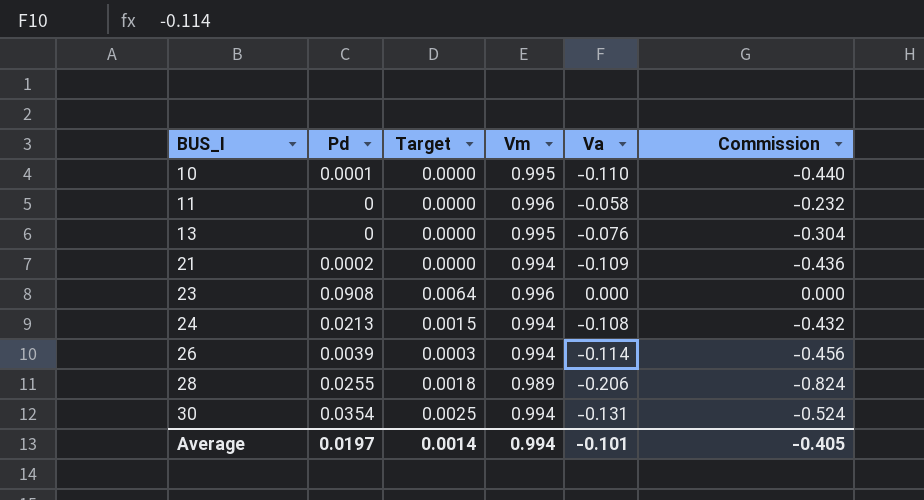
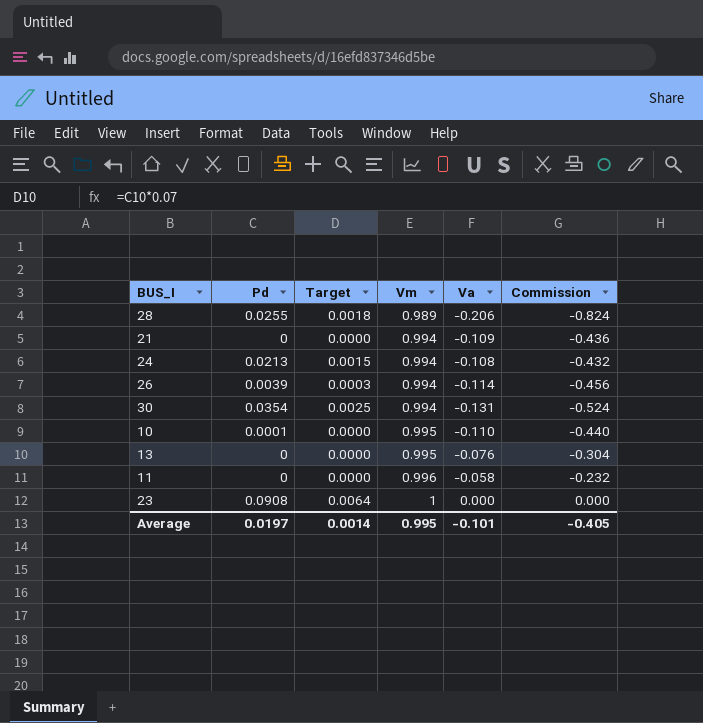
row order: BUS_I ascending -> Vm ascending
21 | Pd: 0.0002 -> 0
23 | Vm: 0.996 -> 1
Average | Vm: 0.994 -> 0.995

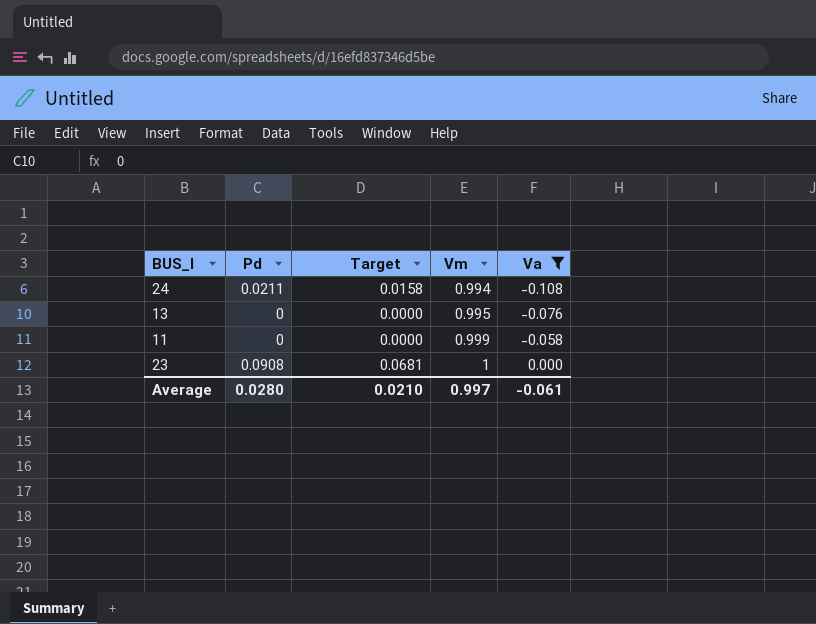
filter: none -> Va >= -0.108
column Commission | formula: [Va] * 4 -> none
column Target | formula: [Pd] * 0.07 -> [Pd] * 0.75
24 | Pd: 0.0213 -> 0.0211
11 | Vm: 0.996 -> 0.999
Average | Pd: 0.0197 -> 0.0280
Average | Target: 0.0014 -> 0.0210
Average | Vm: 0.995 -> 0.997
Average | Va: -0.101 -> -0.061

